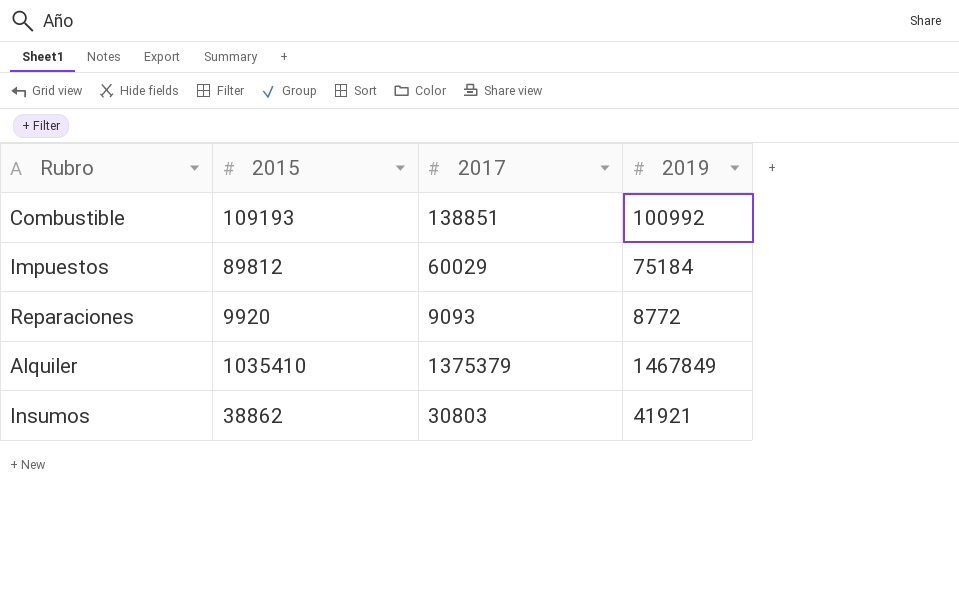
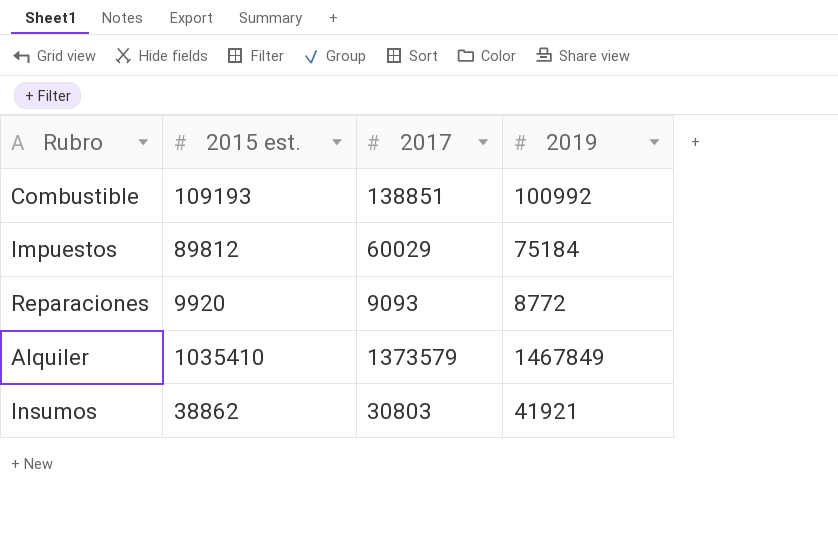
column name: 2015 -> 2015 est.
Alquiler | 2017: 1375379 -> 1373579

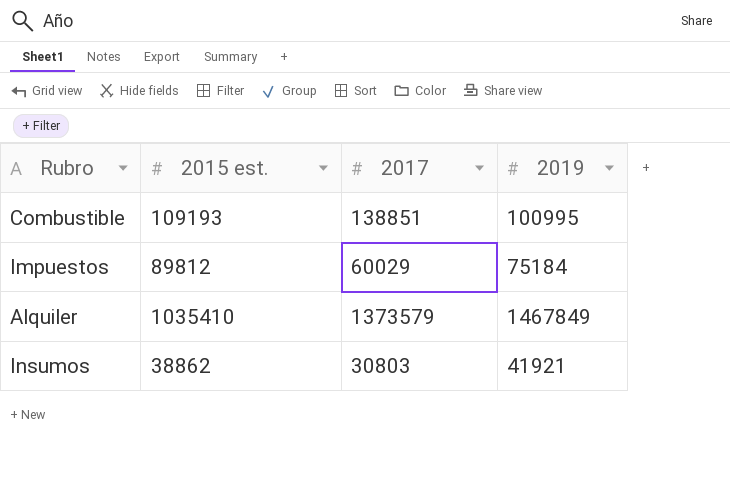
row Reparaciones: 9920 | 9093 | 8772 -> none
Combustible | 2019: 100992 -> 100995

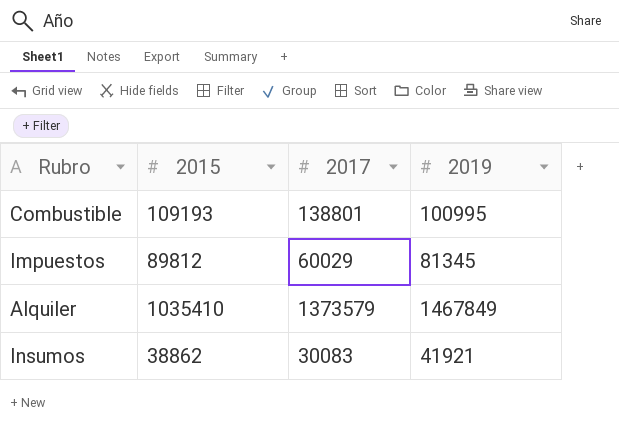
column name: 2015 est. -> 2015
Combustible | 2017: 138851 -> 138801
Impuestos | 2019: 75184 -> 81345
Insumos | 2017: 30803 -> 30083

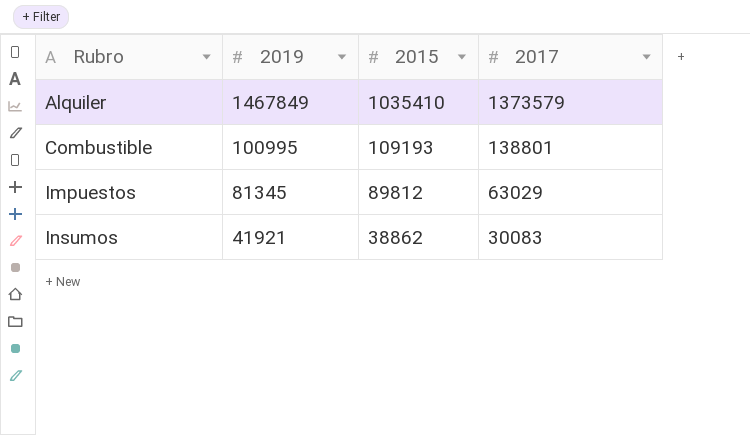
row order: none -> Rubro ascending
column 2019 | position: 4 -> 2
Impuestos | 2017: 60029 -> 63029

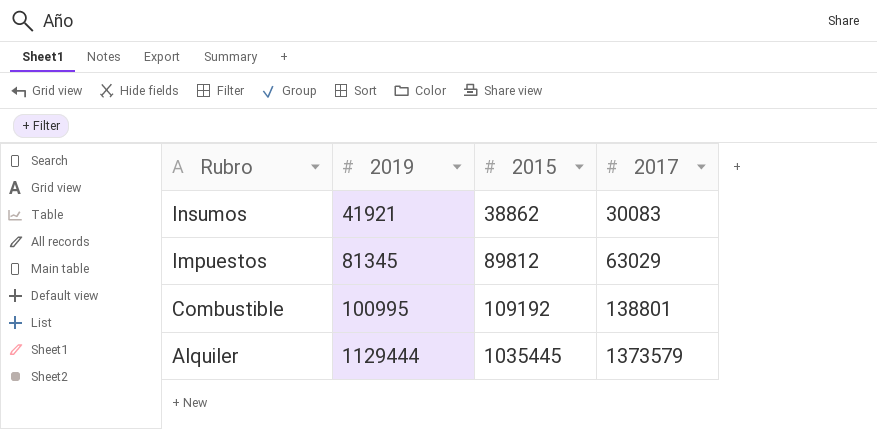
row order: Rubro ascending -> Rubro descending
Combustible | 2015: 109193 -> 109192
Alquiler | 2019: 1467849 -> 1129444
Alquiler | 2015: 1035410 -> 1035445

